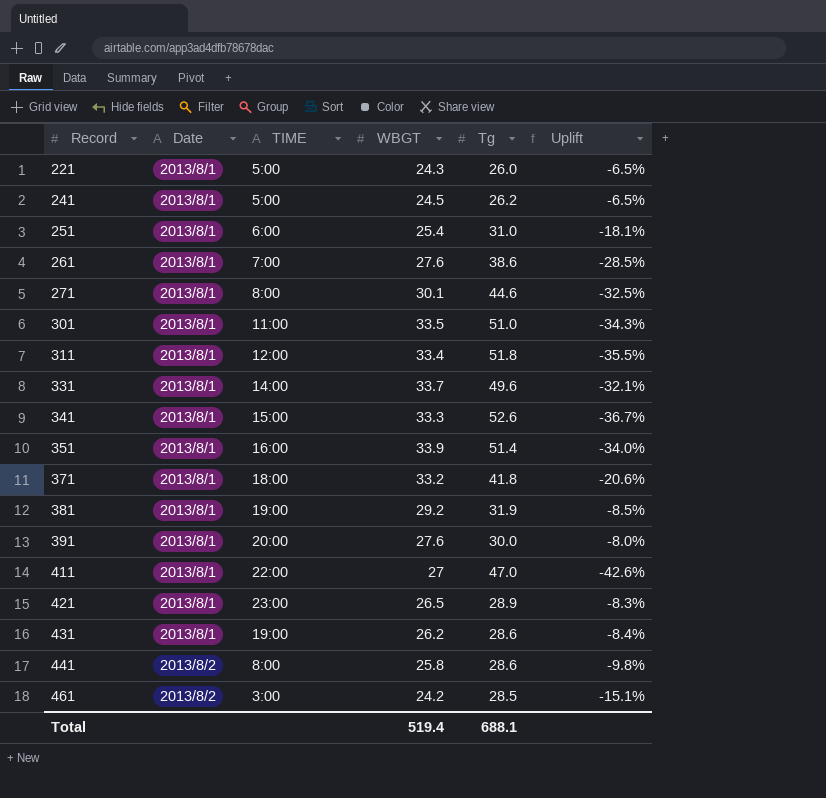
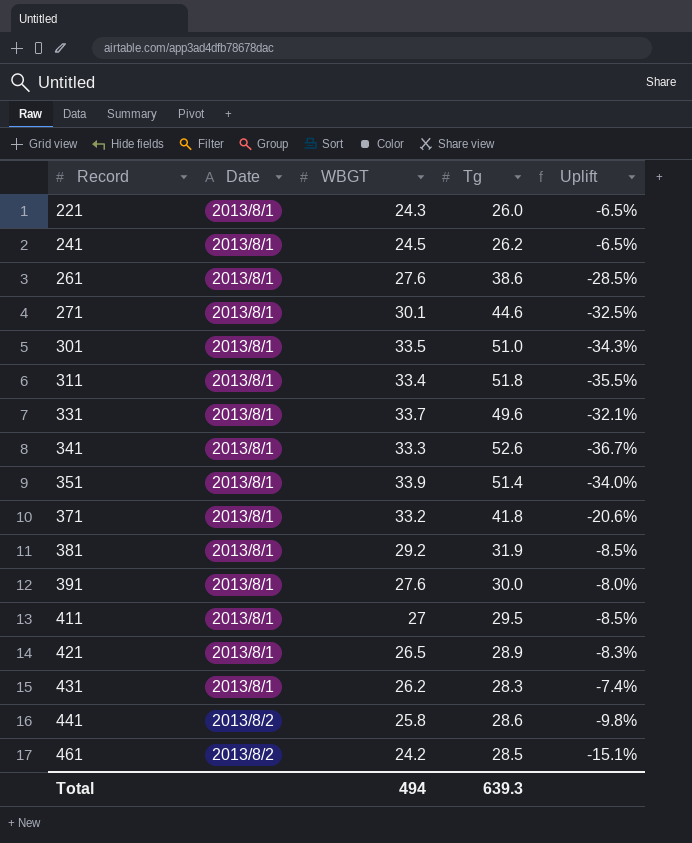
column TIME | position: 3 -> none
row 251: 2013/8/1 | 6:00 | 25.4 | 31.0 | -18.1% -> none
411 | Tg: 47.0 -> 29.5
411 | Uplift: -42.6% -> -8.5%
431 | Tg: 28.6 -> 28.3
431 | Uplift: -8.4% -> -7.4%
Total | WBGT: 519.4 -> 494
Total | Tg: 688.1 -> 639.3

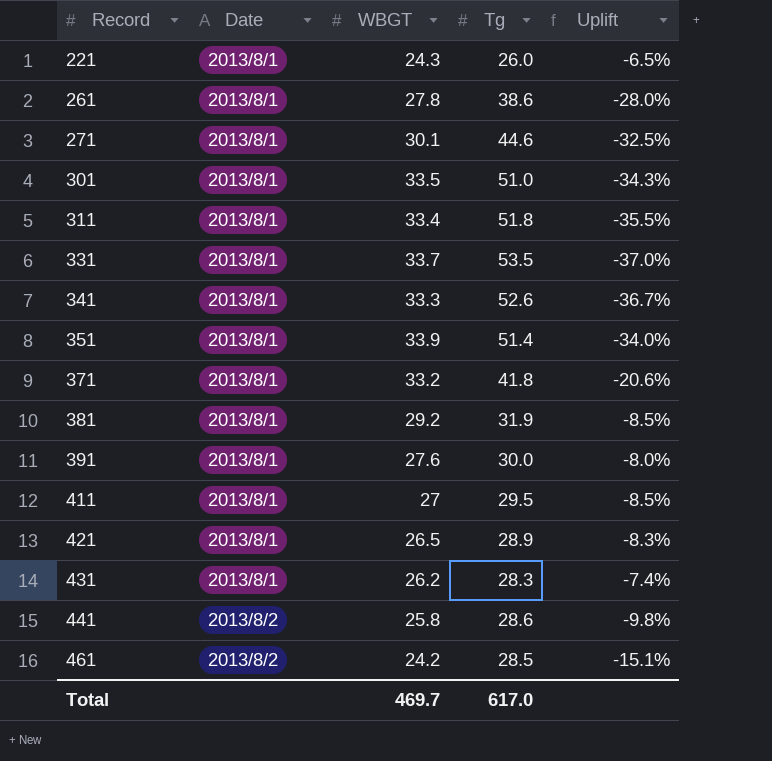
row 241: 2013/8/1 | 24.5 | 26.2 | -6.5% -> none
261 | WBGT: 27.6 -> 27.8
261 | Uplift: -28.5% -> -28.0%
331 | Tg: 49.6 -> 53.5
331 | Uplift: -32.1% -> -37.0%
Total | WBGT: 494 -> 469.7
Total | Tg: 639.3 -> 617.0

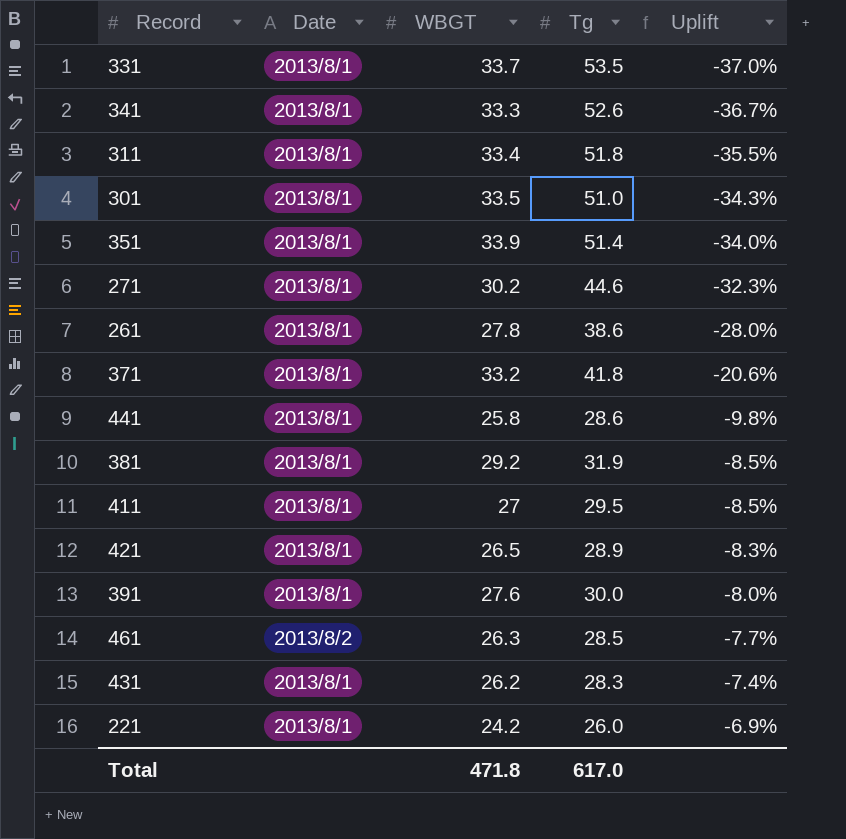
row order: Record ascending -> Uplift ascending
271 | WBGT: 30.1 -> 30.2
271 | Uplift: -32.5% -> -32.3%
441 | Date: 2013/8/2 -> 2013/8/1
461 | WBGT: 24.2 -> 26.3
461 | Uplift: -15.1% -> -7.7%
221 | WBGT: 24.3 -> 24.2
221 | Uplift: -6.5% -> -6.9%
Total | WBGT: 469.7 -> 471.8

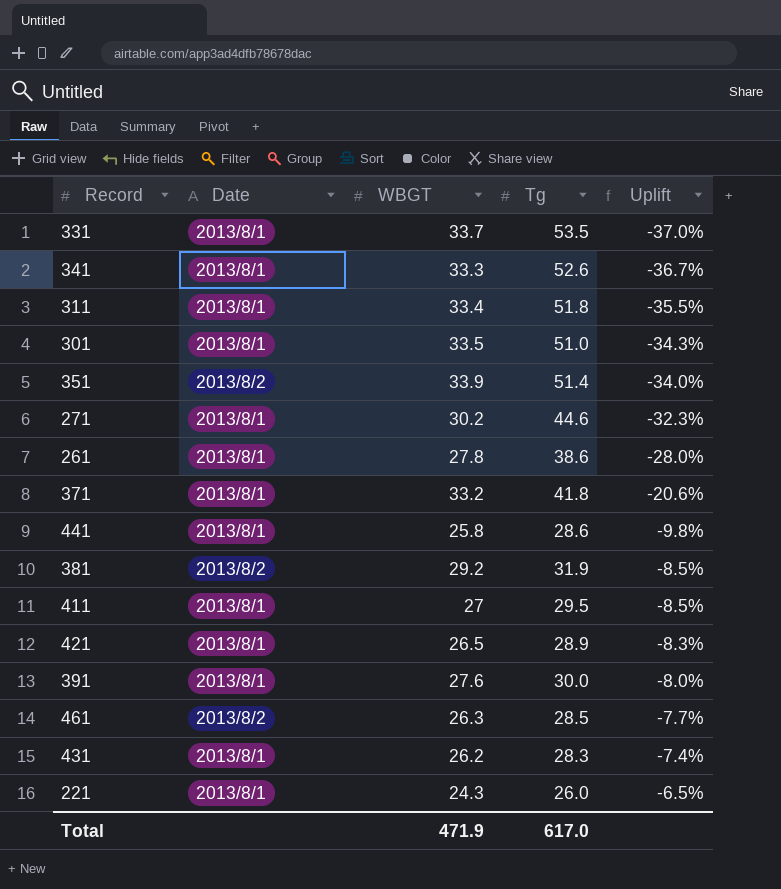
351 | Date: 2013/8/1 -> 2013/8/2
381 | Date: 2013/8/1 -> 2013/8/2
221 | WBGT: 24.2 -> 24.3
221 | Uplift: -6.9% -> -6.5%
Total | WBGT: 471.8 -> 471.9

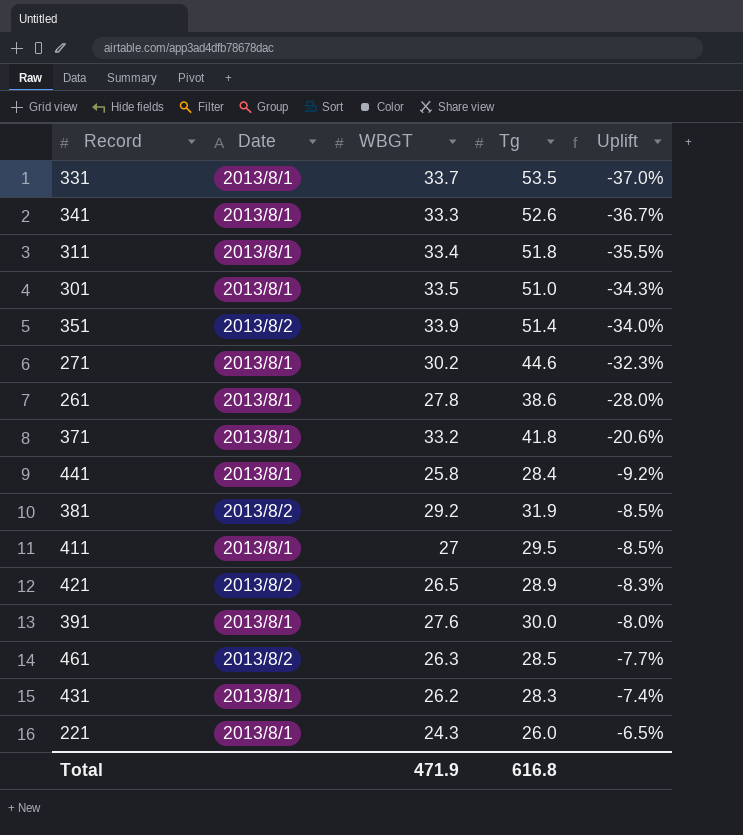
441 | Tg: 28.6 -> 28.4
441 | Uplift: -9.8% -> -9.2%
421 | Date: 2013/8/1 -> 2013/8/2
Total | Tg: 617.0 -> 616.8

